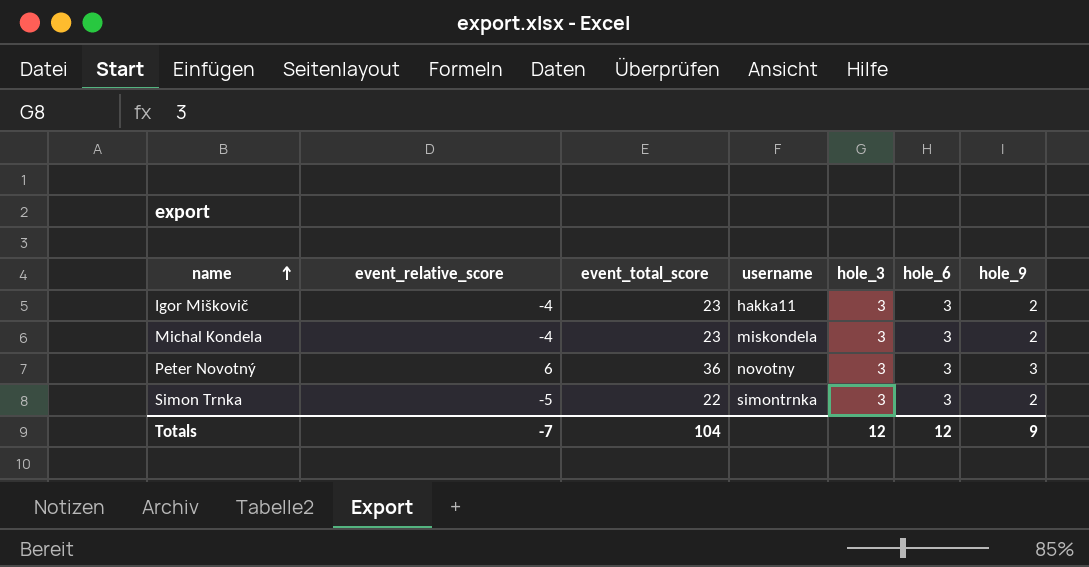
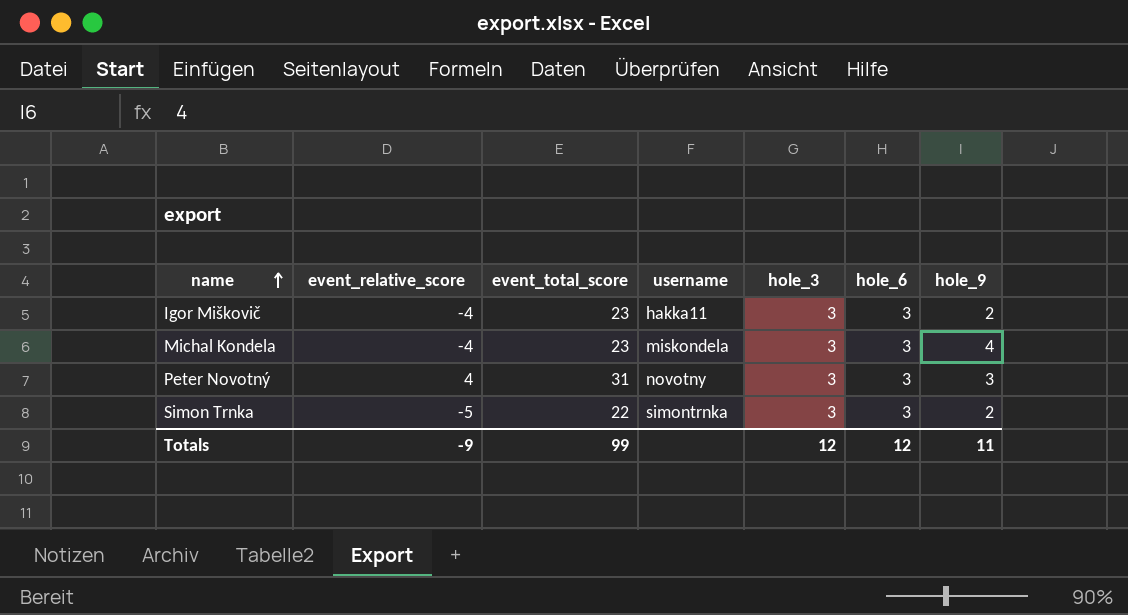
Michal Kondela | hole_9: 2 -> 4
Peter Novotný | event_relative_score: 6 -> 4
Peter Novotný | event_total_score: 36 -> 31
Totals | event_relative_score: -7 -> -9
Totals | event_total_score: 104 -> 99
Totals | hole_9: 9 -> 11

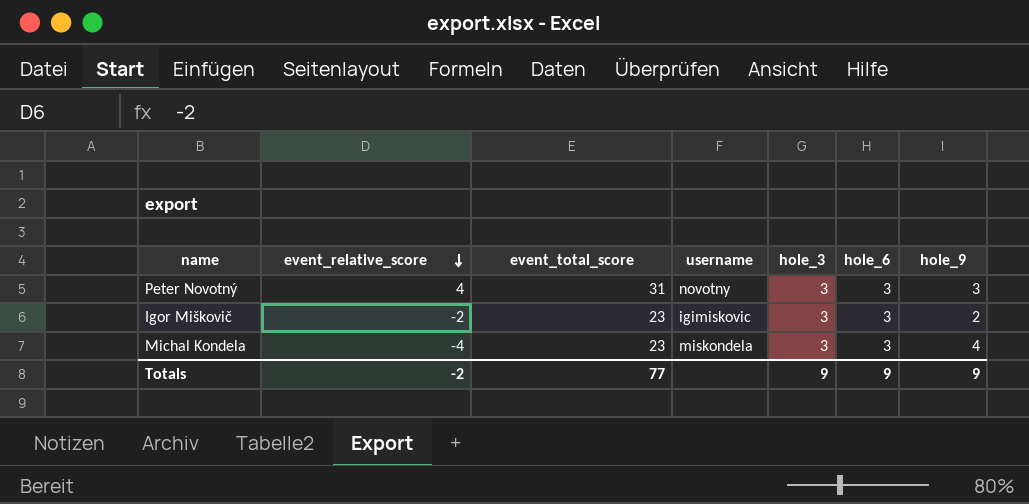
row order: name ascending -> event_relative_score descending
row Simon Trnka: -5 | 22 | simontrnka | 3 | 3 | 2 -> none
Igor Miškovič | event_relative_score: -4 -> -2
Igor Miškovič | username: hakka11 -> igimiskovic
Totals | event_relative_score: -9 -> -2
Totals | event_total_score: 99 -> 77
Totals | hole_3: 12 -> 9
Totals | hole_6: 12 -> 9
Totals | hole_9: 11 -> 9

